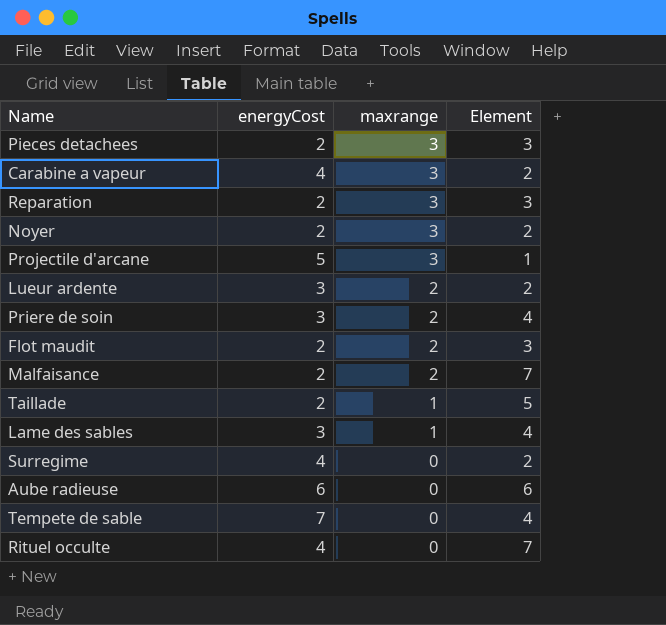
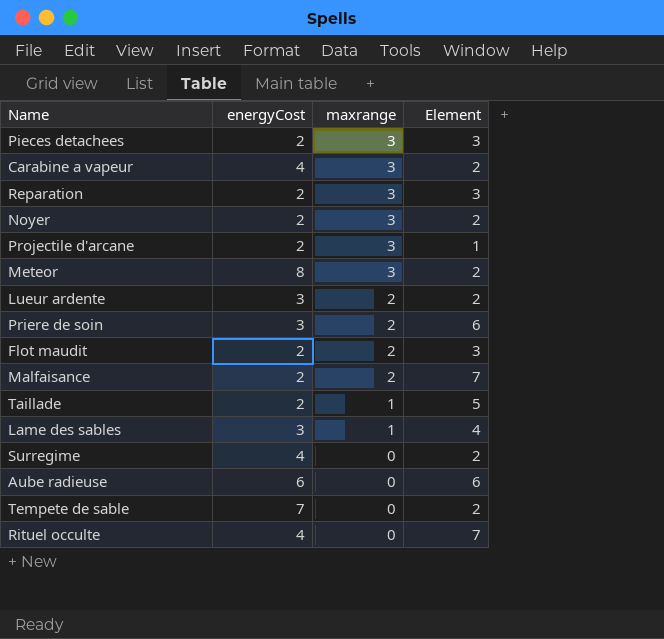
Projectile d'arcane | energyCost: 5 -> 2
row Meteor: none -> 8 | 3 | 2
Priere de soin | Element: 4 -> 6
Tempete de sable | Element: 4 -> 2

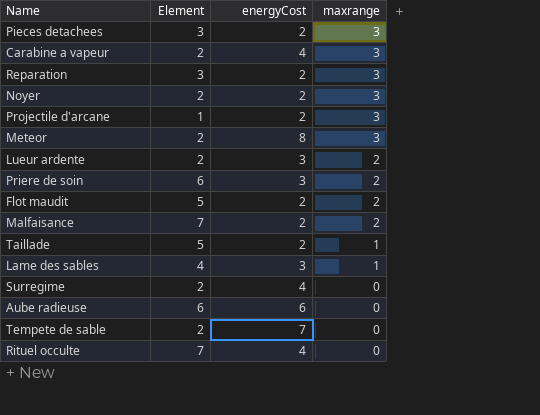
column Element | position: 4 -> 2
Flot maudit | Element: 3 -> 5

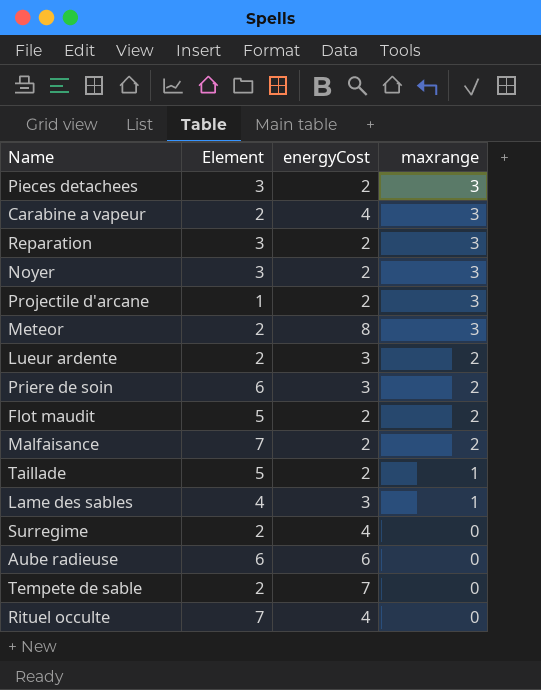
Noyer | Element: 2 -> 3

